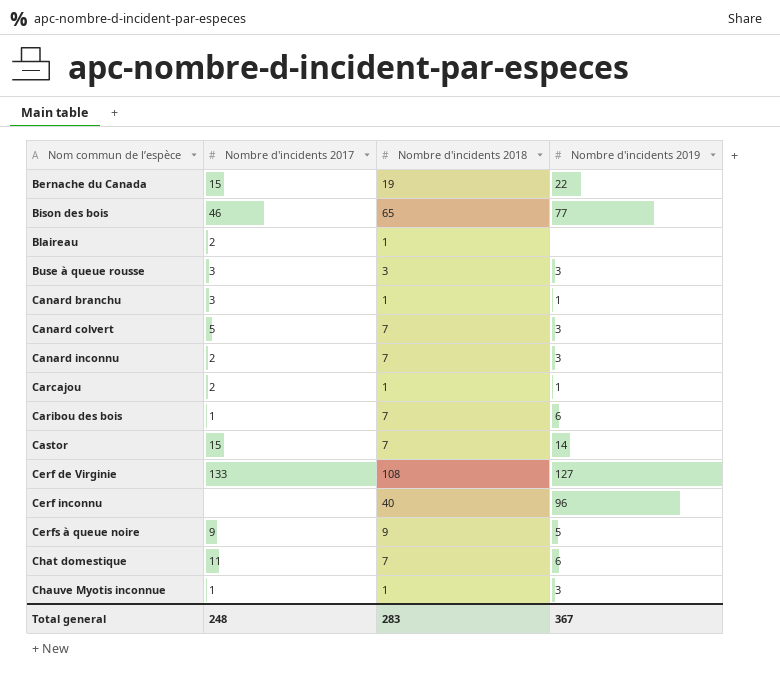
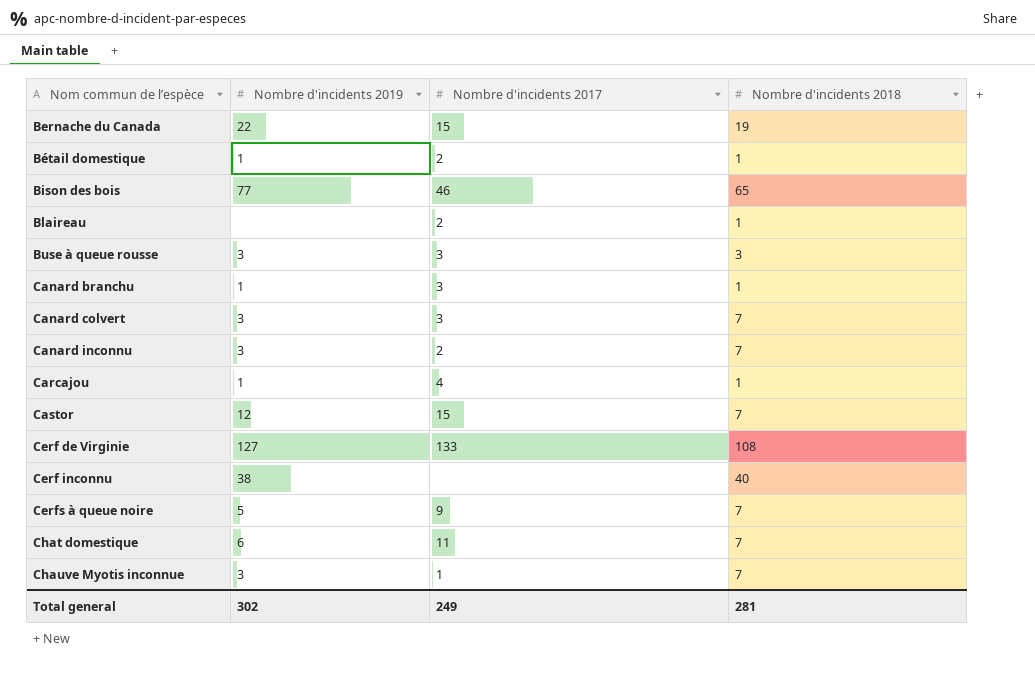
column Nombre d'incidents 2019 | position: 4 -> 2
row Caribou des bois: 1 | 7 | 6 -> none
row Bétail domestique: none -> 1 | 2 | 1
Canard colvert | Nombre d'incidents 2017: 5 -> 3
Carcajou | Nombre d'incidents 2017: 2 -> 4
Castor | Nombre d'incidents 2019: 14 -> 12
Cerf inconnu | Nombre d'incidents 2019: 96 -> 38
Cerfs à queue noire | Nombre d'incidents 2018: 9 -> 7
Chauve Myotis inconnue | Nombre d'incidents 2018: 1 -> 7
Total general | Nombre d'incidents 2019: 367 -> 302
Total general | Nombre d'incidents 2017: 248 -> 249
Total general | Nombre d'incidents 2018: 283 -> 281

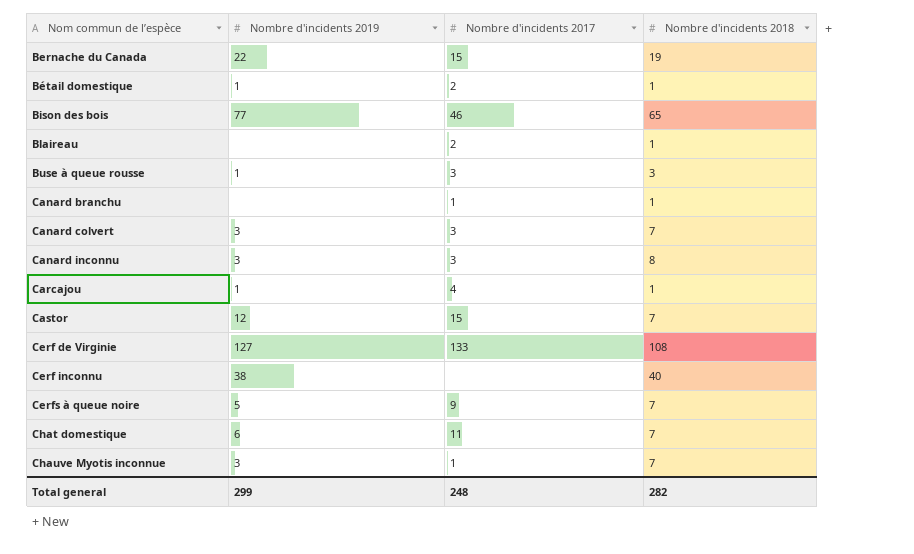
Buse à queue rousse | Nombre d'incidents 2019: 3 -> 1
Canard branchu | Nombre d'incidents 2019: 1 -> none
Canard branchu | Nombre d'incidents 2017: 3 -> 1
Canard inconnu | Nombre d'incidents 2017: 2 -> 3
Canard inconnu | Nombre d'incidents 2018: 7 -> 8
Total general | Nombre d'incidents 2019: 302 -> 299
Total general | Nombre d'incidents 2017: 249 -> 248
Total general | Nombre d'incidents 2018: 281 -> 282

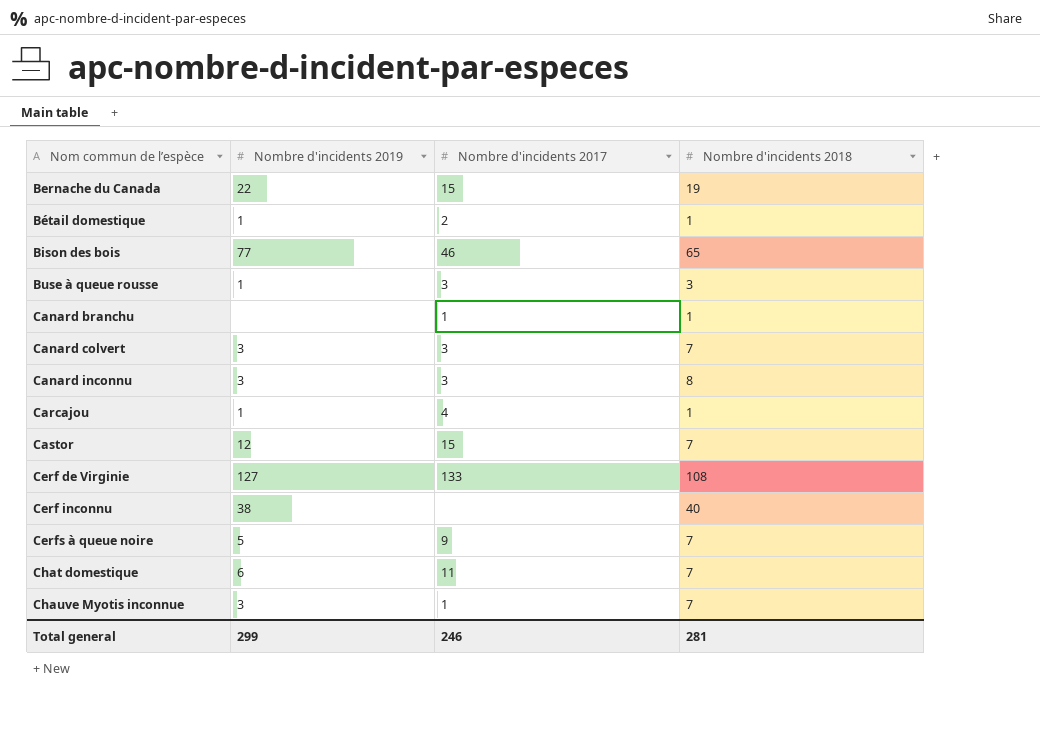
row Blaireau: none | 2 | 1 -> none
Total general | Nombre d'incidents 2017: 248 -> 246
Total general | Nombre d'incidents 2018: 282 -> 281

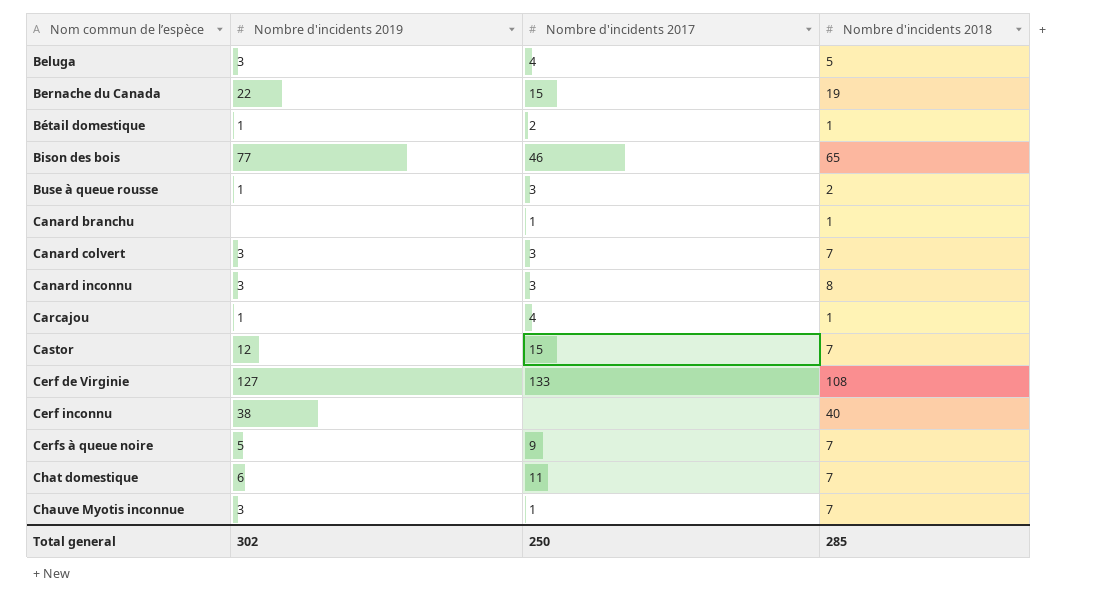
row Beluga: none -> 3 | 4 | 5
Buse à queue rousse | Nombre d'incidents 2018: 3 -> 2
Total general | Nombre d'incidents 2019: 299 -> 302
Total general | Nombre d'incidents 2017: 246 -> 250
Total general | Nombre d'incidents 2018: 281 -> 285

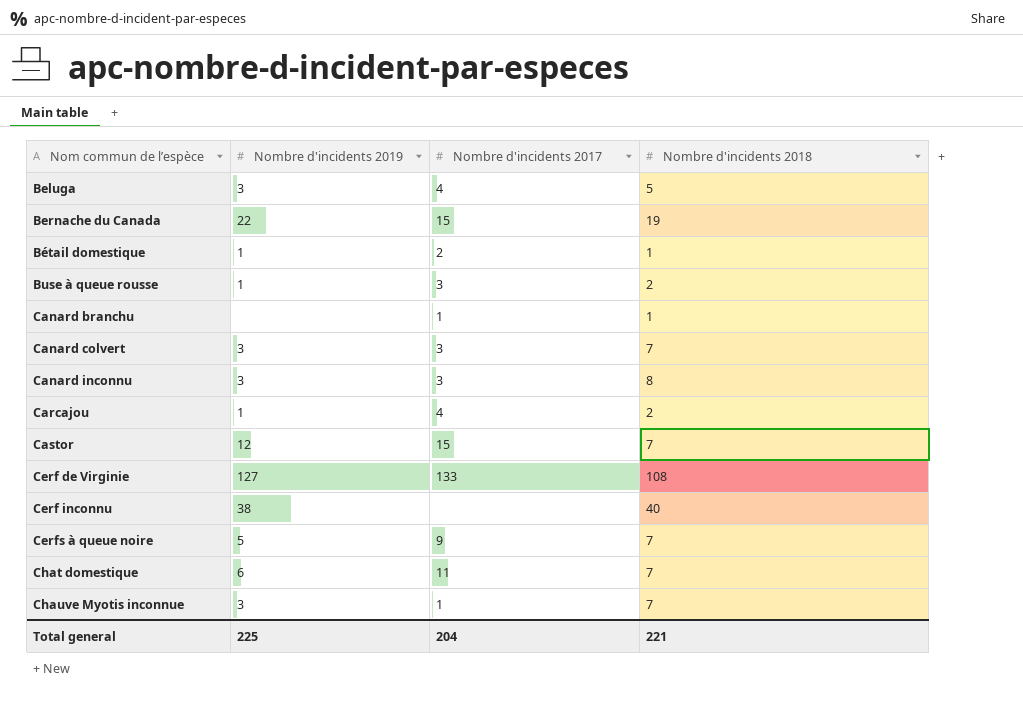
row Bison des bois: 77 | 46 | 65 -> none
Carcajou | Nombre d'incidents 2018: 1 -> 2
Total general | Nombre d'incidents 2019: 302 -> 225
Total general | Nombre d'incidents 2017: 250 -> 204
Total general | Nombre d'incidents 2018: 285 -> 221

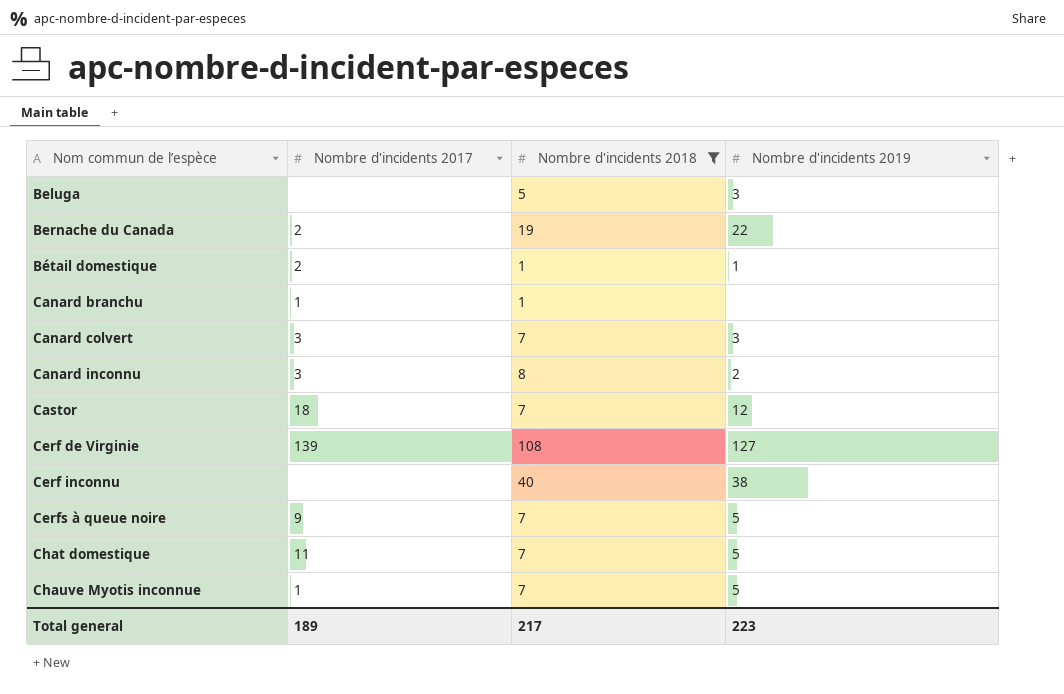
filter: none -> Nombre d'incidents 2018 != 2
column Nombre d'incidents 2019 | position: 2 -> 4
Beluga | Nombre d'incidents 2017: 4 -> none
Bernache du Canada | Nombre d'incidents 2017: 15 -> 2
Canard inconnu | Nombre d'incidents 2019: 3 -> 2
Castor | Nombre d'incidents 2017: 15 -> 18
Cerf de Virginie | Nombre d'incidents 2017: 133 -> 139
Chat domestique | Nombre d'incidents 2019: 6 -> 5
Chauve Myotis inconnue | Nombre d'incidents 2019: 3 -> 5
Total general | Nombre d'incidents 2017: 204 -> 189
Total general | Nombre d'incidents 2018: 221 -> 217
Total general | Nombre d'incidents 2019: 225 -> 223

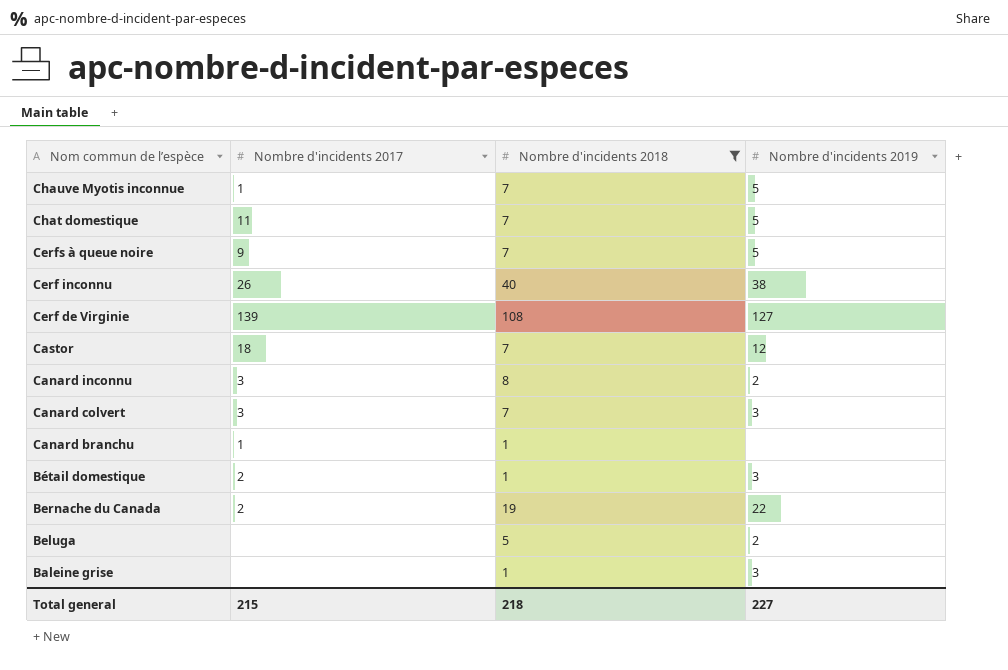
row order: Nom commun de l’espèce ascending -> Nom commun de l’espèce descending
Cerf inconnu | Nombre d'incidents 2017: none -> 26
Bétail domestique | Nombre d'incidents 2019: 1 -> 3
Beluga | Nombre d'incidents 2019: 3 -> 2
row Baleine grise: none -> none | 1 | 3
Total general | Nombre d'incidents 2017: 189 -> 215
Total general | Nombre d'incidents 2018: 217 -> 218
Total general | Nombre d'incidents 2019: 223 -> 227

